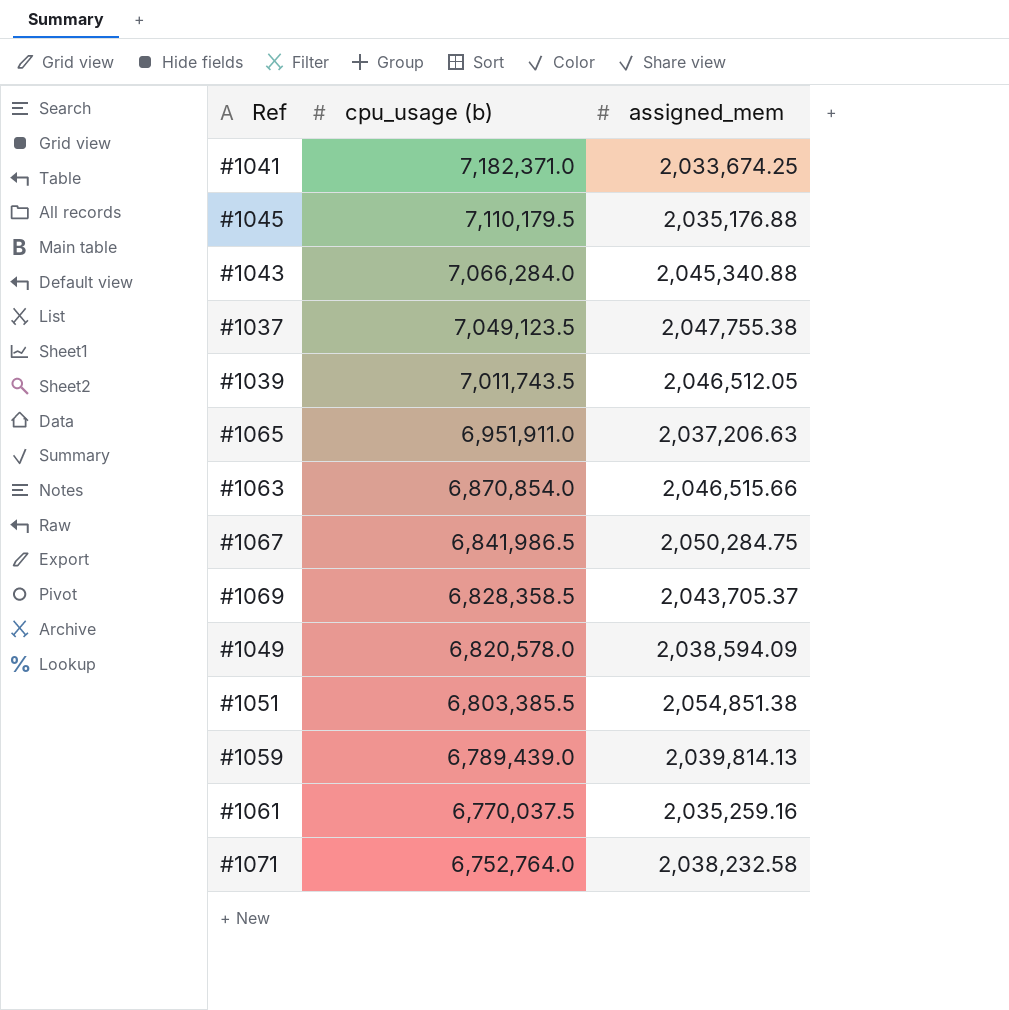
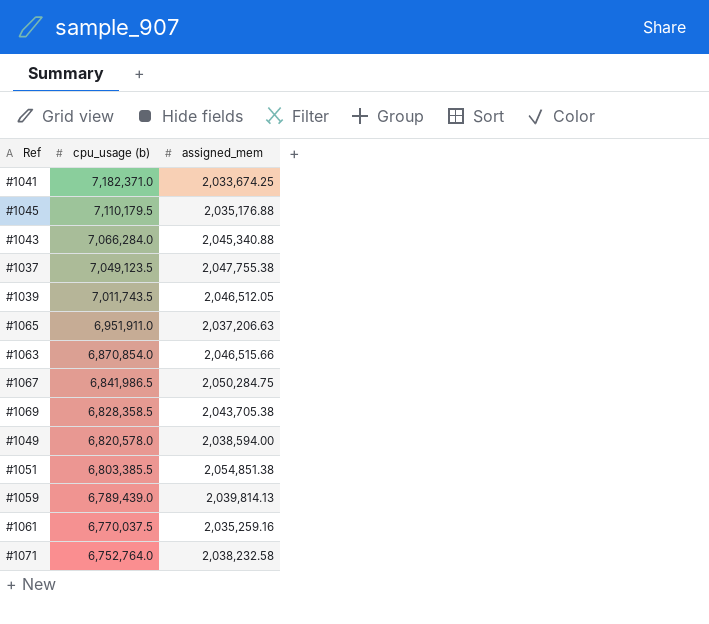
#1069 | assigned_mem: 2,043,705.37 -> 2,043,705.38
#1049 | assigned_mem: 2,038,594.09 -> 2,038,594.00

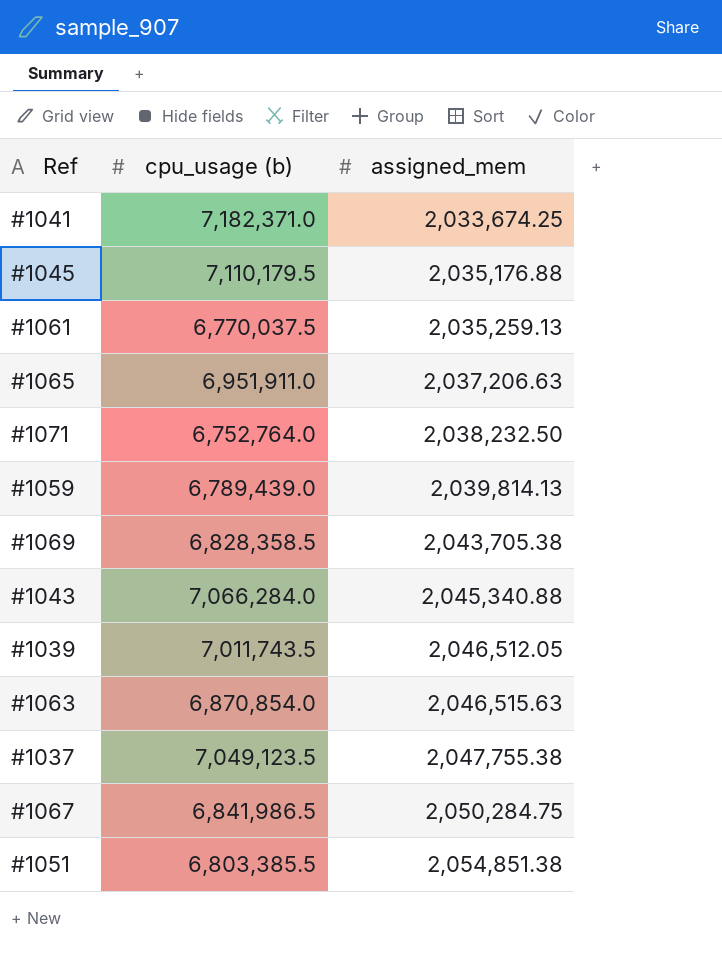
row order: cpu_usage (b) descending -> assigned_mem ascending
row #1049: 6,820,578.0 | 2,038,594.00 -> none
#1061 | assigned_mem: 2,035,259.16 -> 2,035,259.13
#1071 | assigned_mem: 2,038,232.58 -> 2,038,232.50
#1063 | assigned_mem: 2,046,515.66 -> 2,046,515.63

